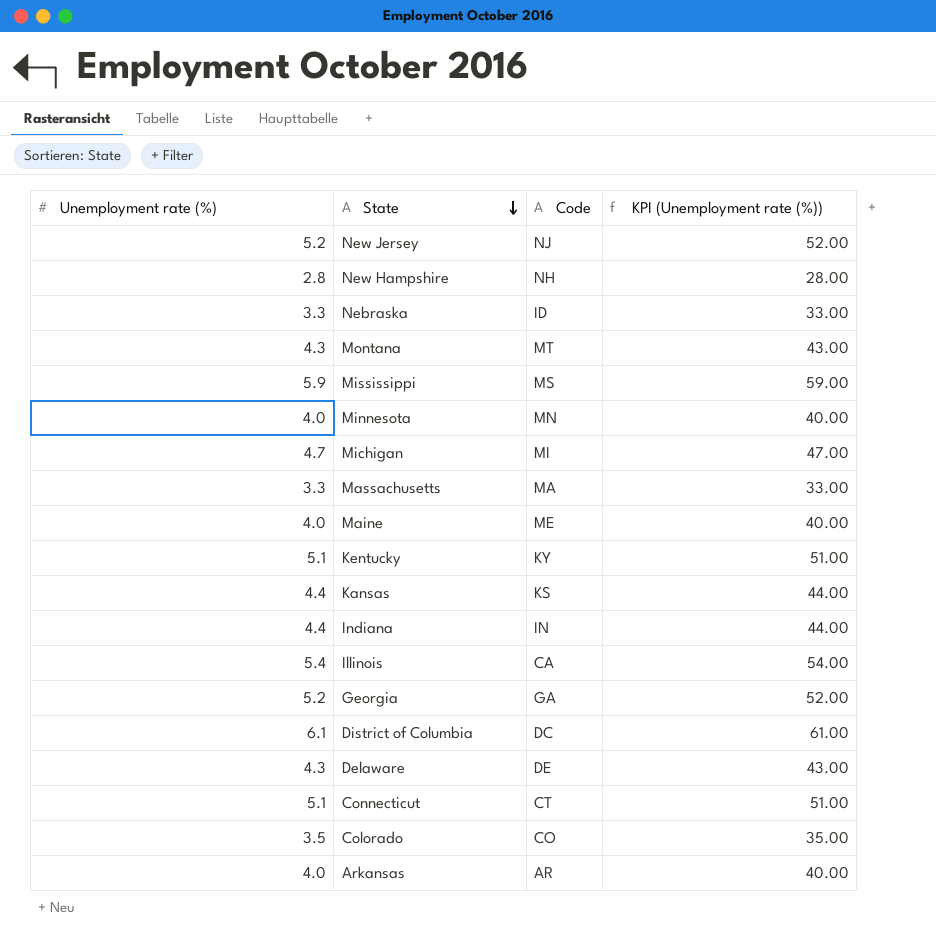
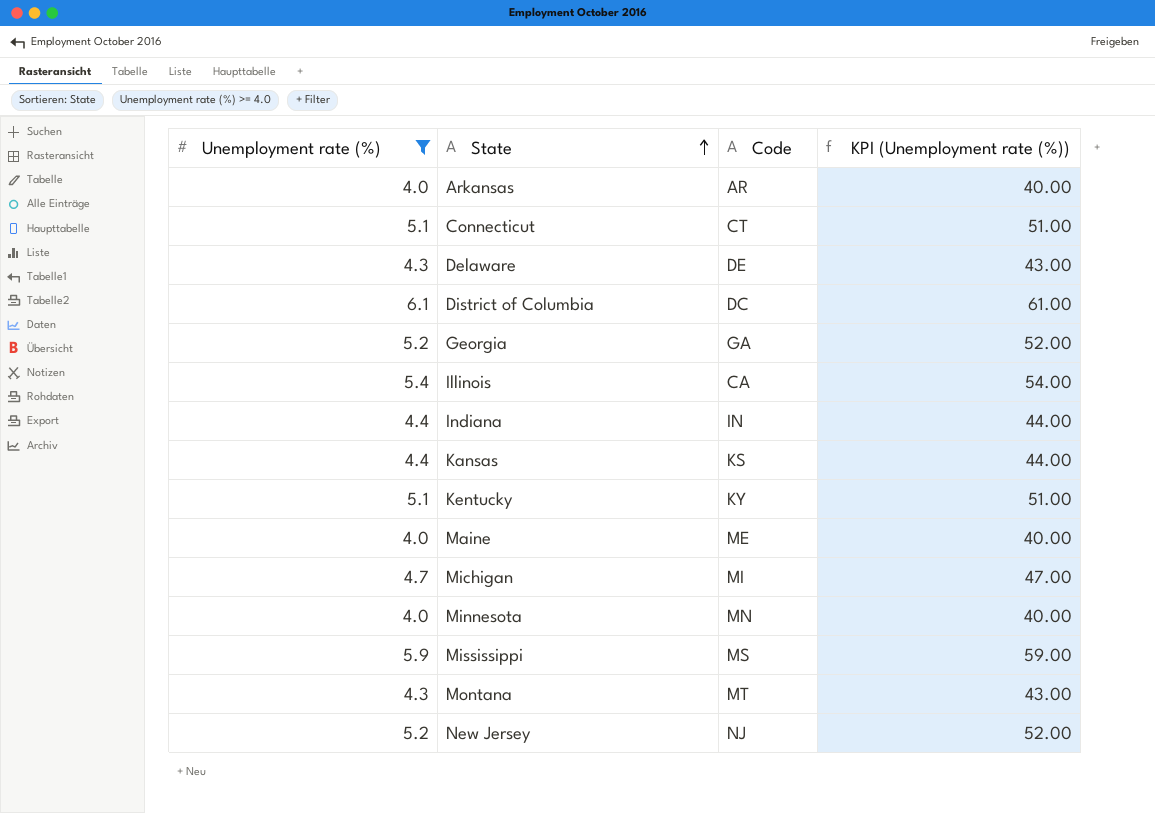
filter: none -> Unemployment rate (%) >= 4.0
row order: State descending -> State ascending

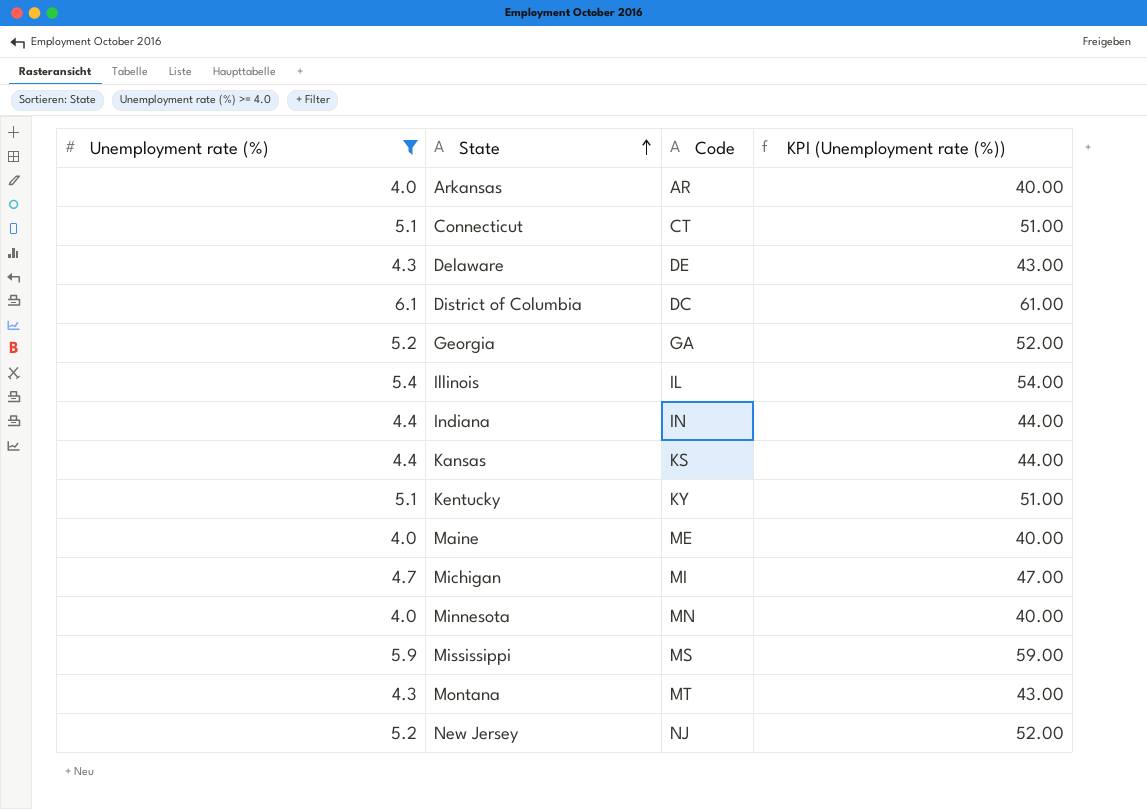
Illinois | Code: CA -> IL

